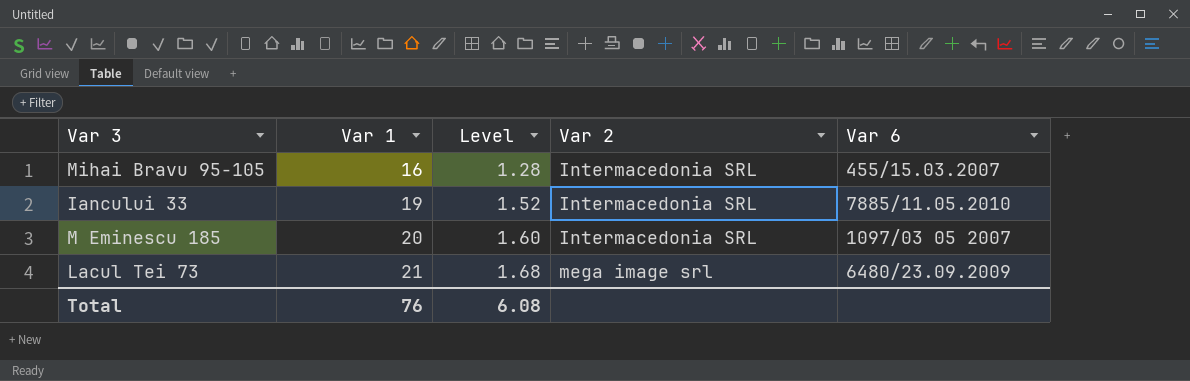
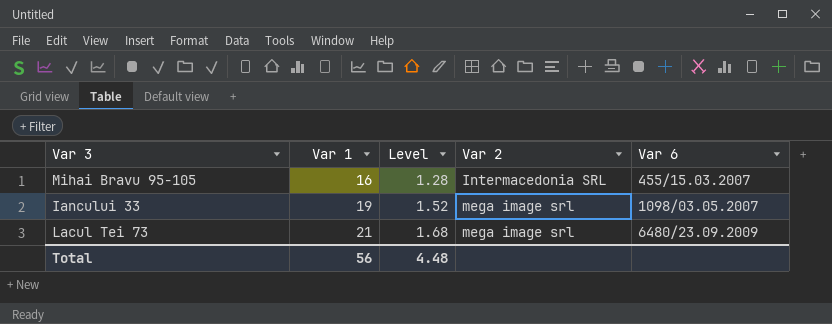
row M Eminescu 185: 20 | 1.60 | Intermacedonia SRL | 1097/03 05 2007 -> none
Iancului 33 | Var 2: Intermacedonia SRL -> mega image srl
Iancului 33 | Var 6: 7885/11.05.2010 -> 1098/03.05.2007
Total | Var 1: 76 -> 56
Total | Level: 6.08 -> 4.48

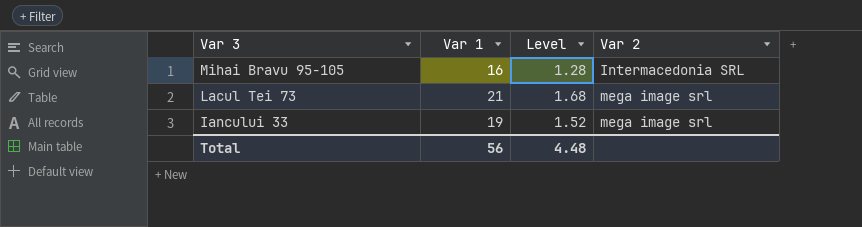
row order: Var 1 ascending -> Var 3 descending
column Var 6 | position: 5 -> none

